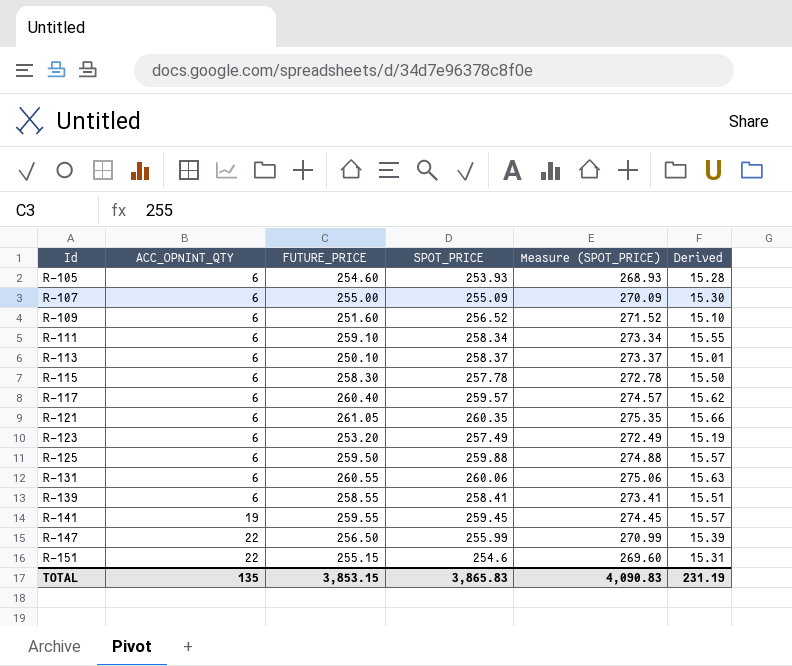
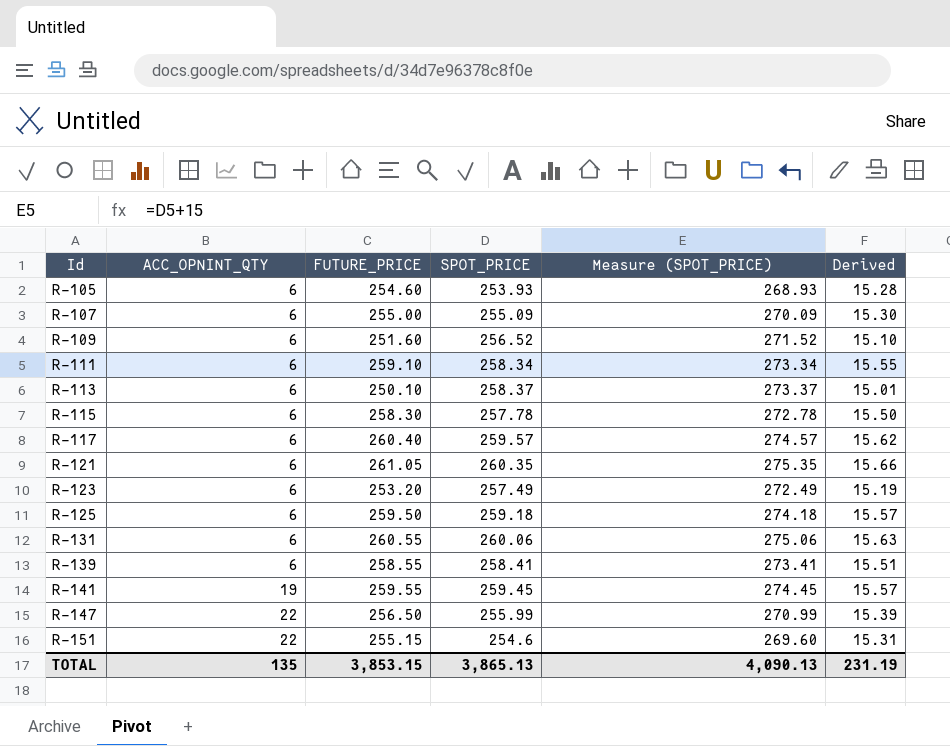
R-125 | SPOT_PRICE: 259.88 -> 259.18
R-125 | Measure (SPOT_PRICE): 274.88 -> 274.18
TOTAL | SPOT_PRICE: 3,865.83 -> 3,865.13
TOTAL | Measure (SPOT_PRICE): 4,090.83 -> 4,090.13

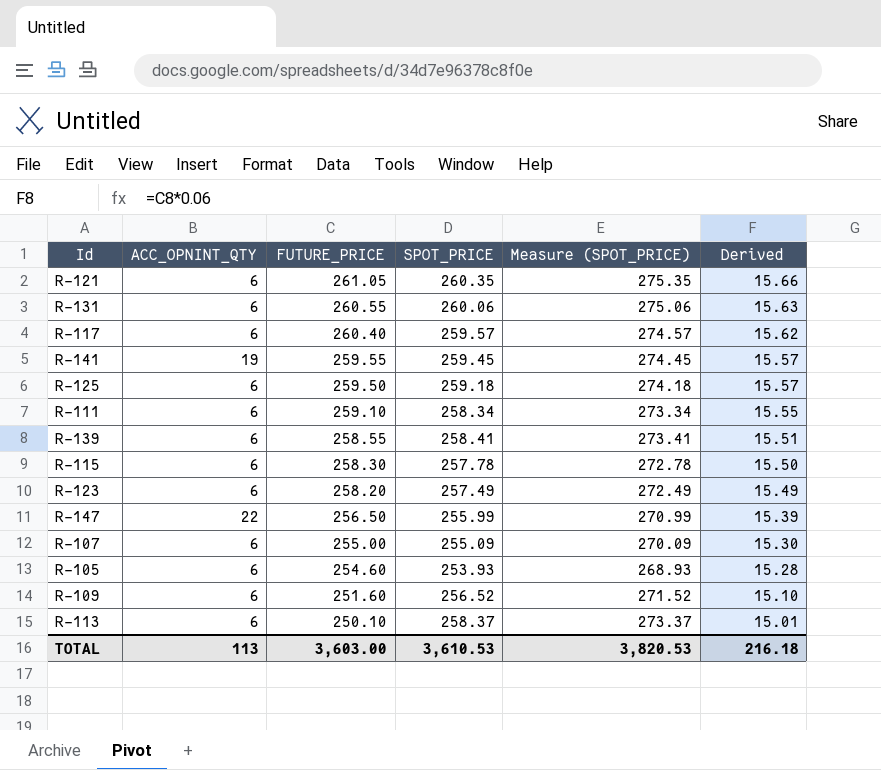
row order: Id ascending -> FUTURE_PRICE descending
row R-151: 22 | 255.15 | 254.6 | 269.60 | 15.31 -> none
R-123 | FUTURE_PRICE: 253.20 -> 258.20
R-123 | Derived: 15.19 -> 15.49
TOTAL | ACC_OPNINT_QTY: 135 -> 113
TOTAL | FUTURE_PRICE: 3,853.15 -> 3,603.00
TOTAL | SPOT_PRICE: 3,865.13 -> 3,610.53
TOTAL | Measure (SPOT_PRICE): 4,090.13 -> 3,820.53
TOTAL | Derived: 231.19 -> 216.18

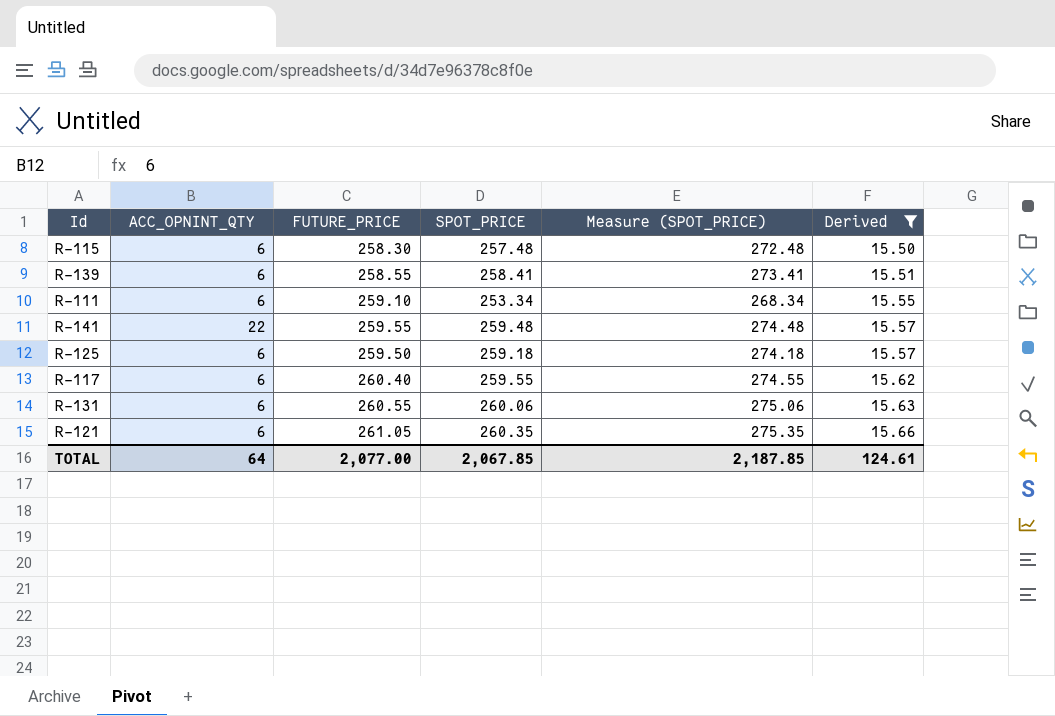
filter: none -> Derived >= 15.50
row order: FUTURE_PRICE descending -> Derived ascending
R-115 | SPOT_PRICE: 257.78 -> 257.48
R-115 | Measure (SPOT_PRICE): 272.78 -> 272.48
R-111 | SPOT_PRICE: 258.34 -> 253.34
R-111 | Measure (SPOT_PRICE): 273.34 -> 268.34
R-141 | ACC_OPNINT_QTY: 19 -> 22
R-141 | SPOT_PRICE: 259.45 -> 259.48
R-141 | Measure (SPOT_PRICE): 274.45 -> 274.48
R-117 | SPOT_PRICE: 259.57 -> 259.55
R-117 | Measure (SPOT_PRICE): 274.57 -> 274.55
TOTAL | ACC_OPNINT_QTY: 113 -> 64
TOTAL | FUTURE_PRICE: 3,603.00 -> 2,077.00
TOTAL | SPOT_PRICE: 3,610.53 -> 2,067.85
TOTAL | Measure (SPOT_PRICE): 3,820.53 -> 2,187.85
TOTAL | Derived: 216.18 -> 124.61

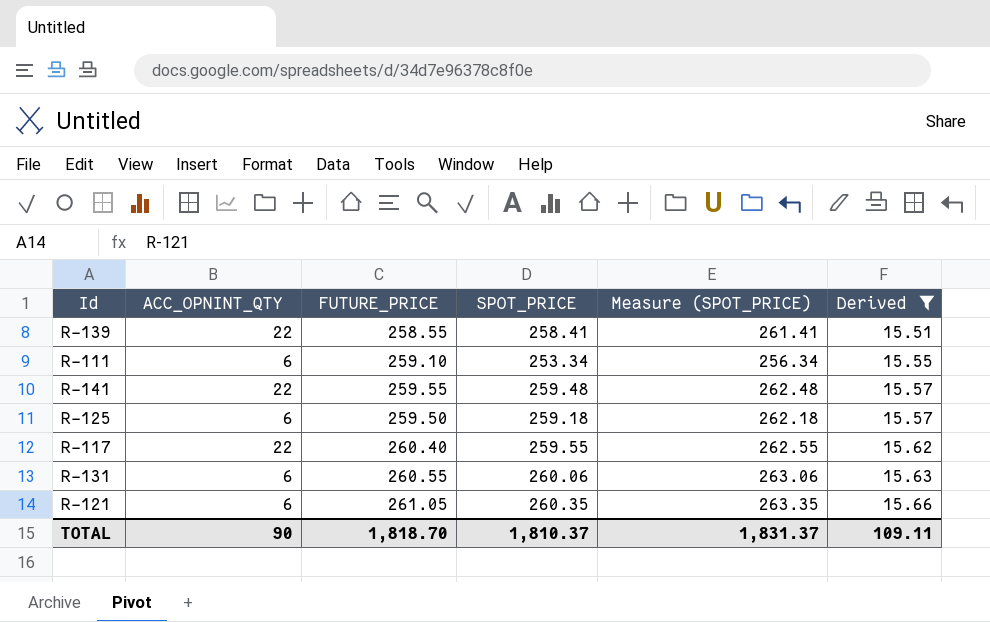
column Measure (SPOT_PRICE) | formula: [SPOT_PRICE] + 15 -> [SPOT_PRICE] + 3
row R-115: 6 | 258.30 | 257.48 | 272.48 | 15.50 -> none
R-139 | ACC_OPNINT_QTY: 6 -> 22
R-117 | ACC_OPNINT_QTY: 6 -> 22
TOTAL | ACC_OPNINT_QTY: 64 -> 90
TOTAL | FUTURE_PRICE: 2,077.00 -> 1,818.70
TOTAL | SPOT_PRICE: 2,067.85 -> 1,810.37
TOTAL | Measure (SPOT_PRICE): 2,187.85 -> 1,831.37
TOTAL | Derived: 124.61 -> 109.11

